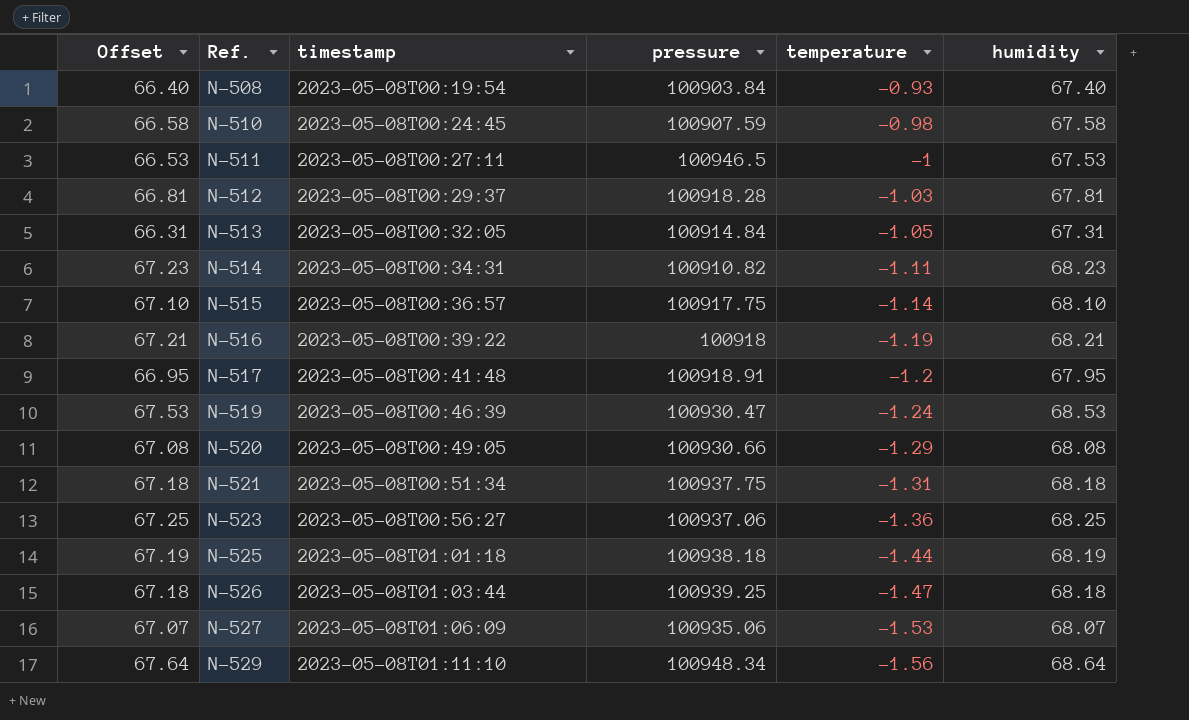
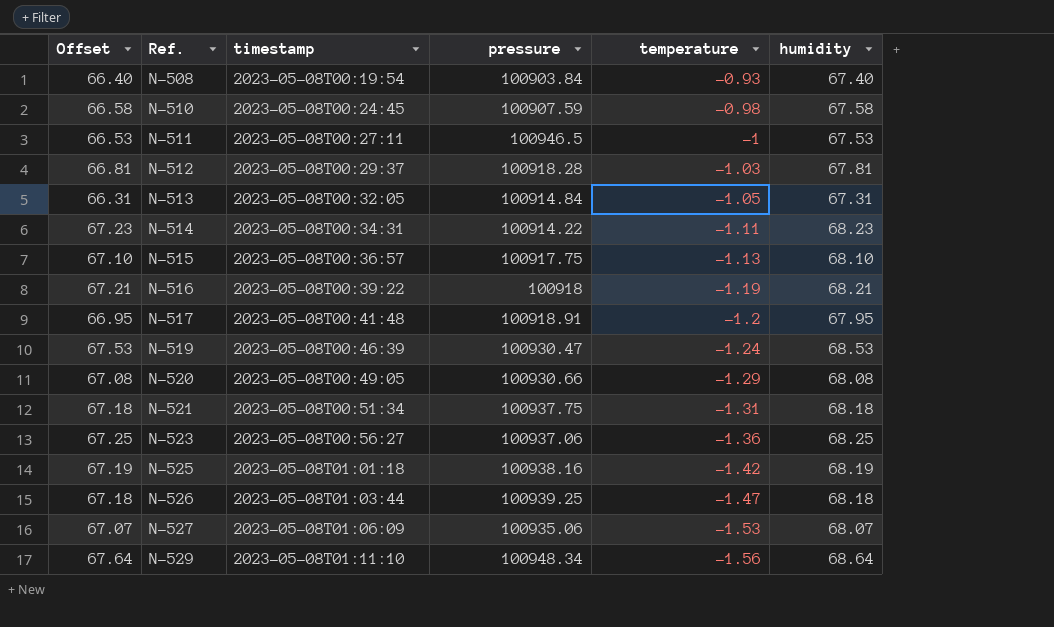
N-514 | pressure: 100910.82 -> 100914.22
N-515 | temperature: -1.14 -> -1.13
N-525 | pressure: 100938.18 -> 100938.16
N-525 | temperature: -1.44 -> -1.42

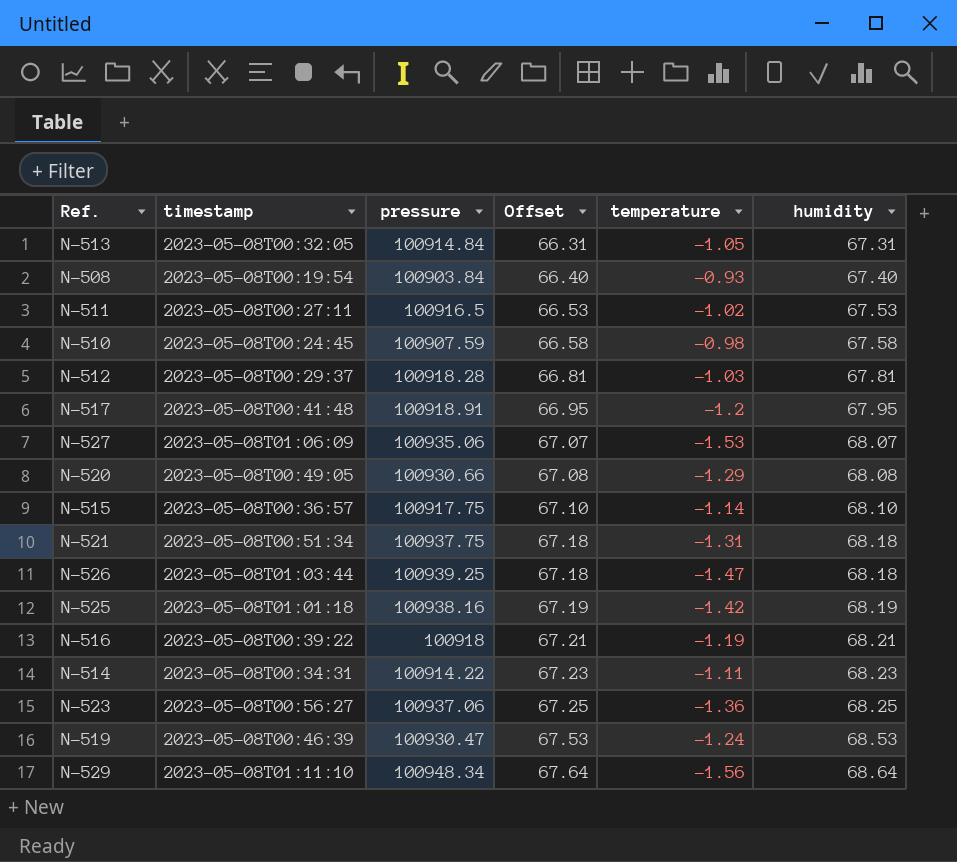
row order: Ref. ascending -> Offset ascending
column Offset | position: 1 -> 4
N-511 | pressure: 100946.5 -> 100916.5
N-511 | temperature: -1 -> -1.02
N-515 | temperature: -1.13 -> -1.14

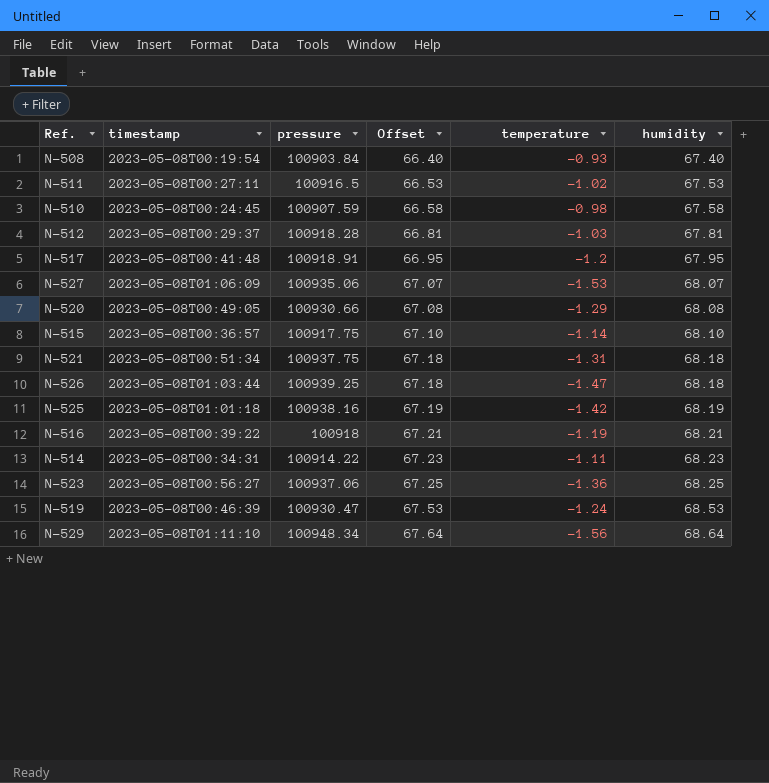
row N-513: 2023-05-08T00:32:05 | 100914.84 | 66.31 | -1.05 | 67.31 -> none

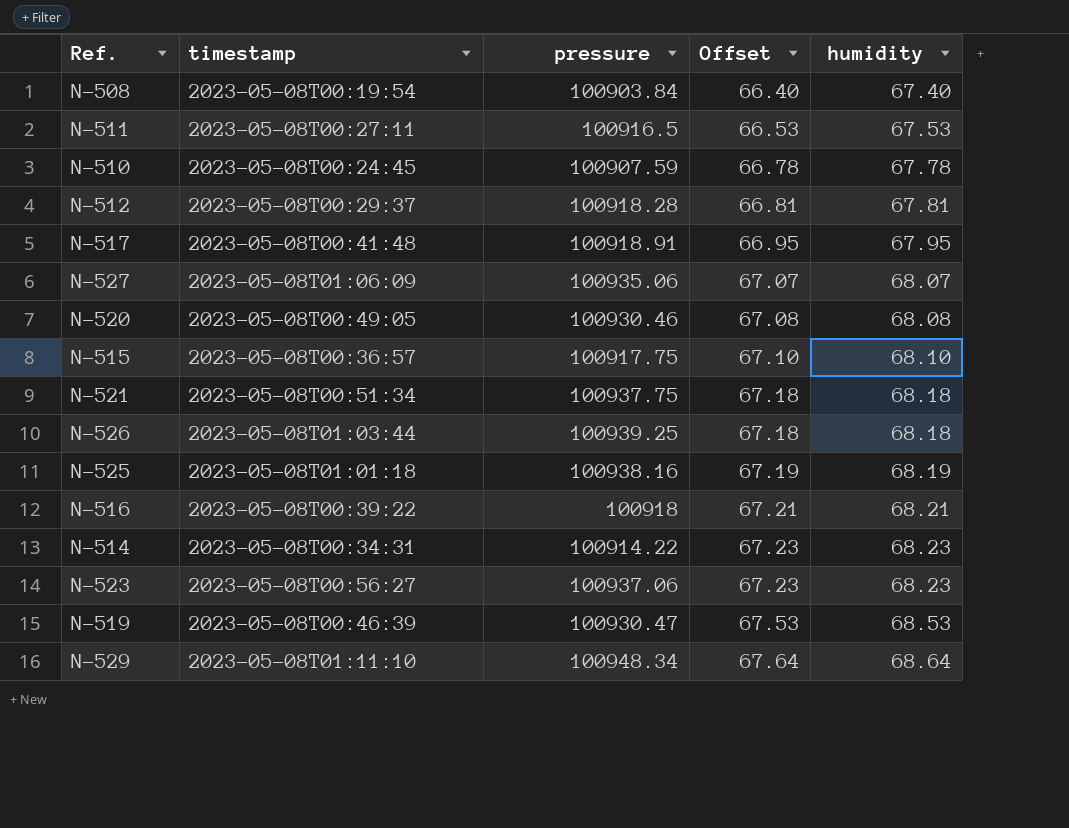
column temperature | position: 5 -> none
N-510 | Offset: 66.58 -> 66.78
N-510 | humidity: 67.58 -> 67.78
N-520 | pressure: 100930.66 -> 100930.46
N-523 | Offset: 67.25 -> 67.23
N-523 | humidity: 68.25 -> 68.23

